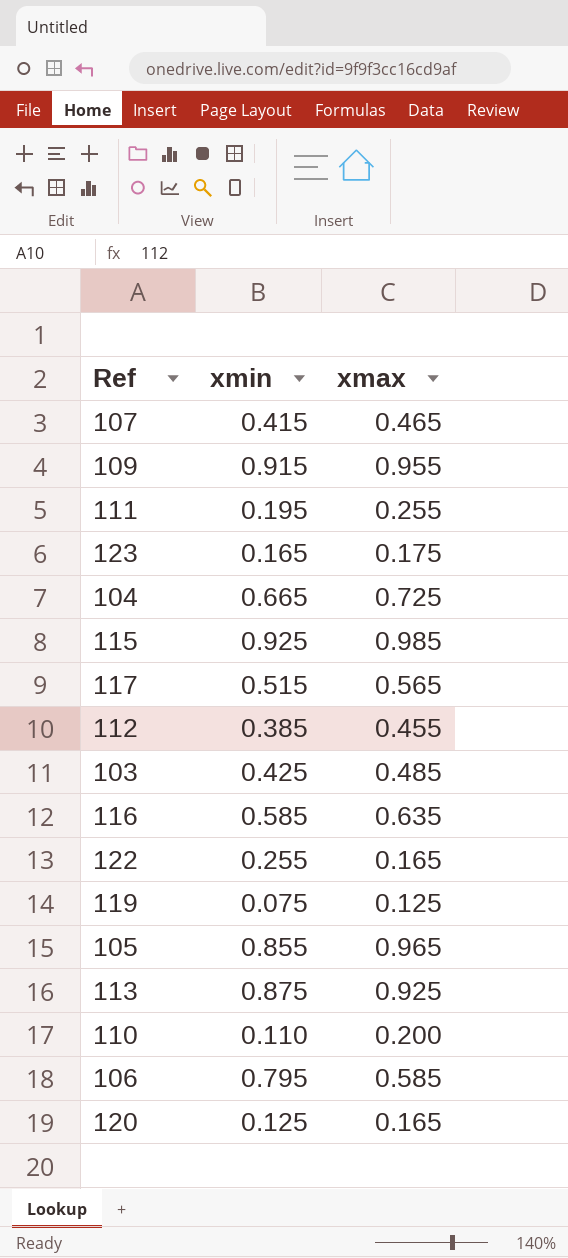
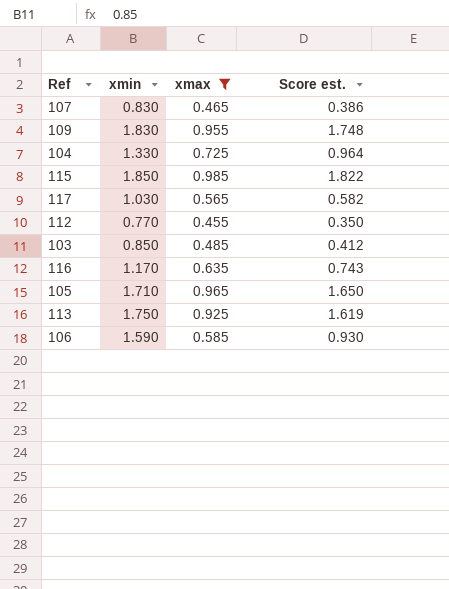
filter: none -> xmax >= 0.455
column Score est. | formula: none -> [xmin] * [xmax]
107 | xmin: 0.415 -> 0.830
109 | xmin: 0.915 -> 1.830
104 | xmin: 0.665 -> 1.330
115 | xmin: 0.925 -> 1.850
117 | xmin: 0.515 -> 1.030
112 | xmin: 0.385 -> 0.770
103 | xmin: 0.425 -> 0.850
116 | xmin: 0.585 -> 1.170
105 | xmin: 0.855 -> 1.710
113 | xmin: 0.875 -> 1.750
106 | xmin: 0.795 -> 1.590

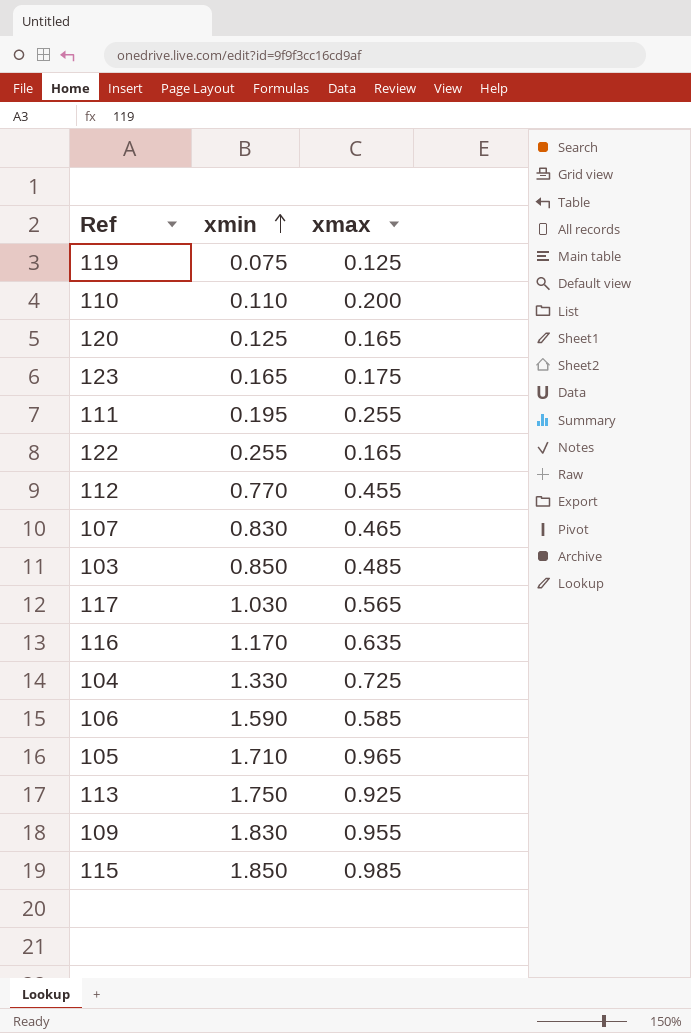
filter: xmax >= 0.455 -> none
row order: none -> xmin ascending
column Score est. | formula: [xmin] * [xmax] -> none

